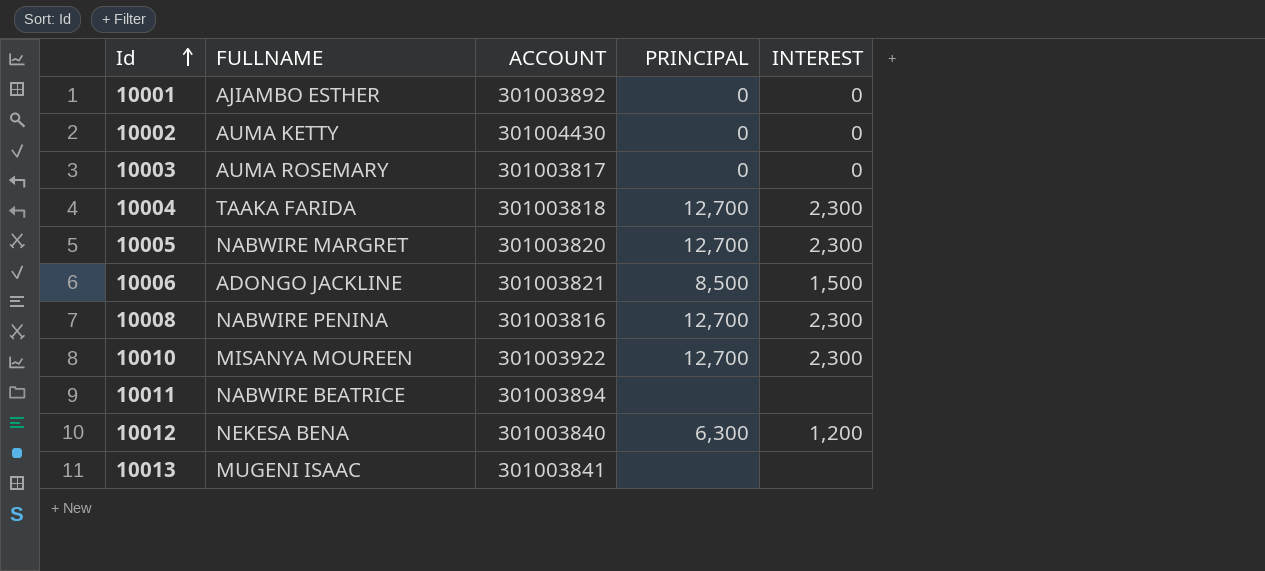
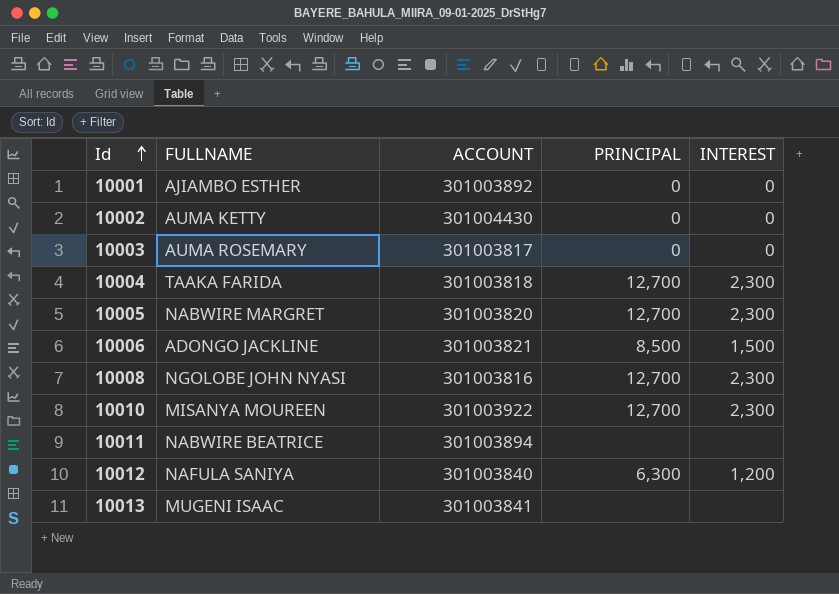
10008 | FULLNAME: NABWIRE PENINA -> NGOLOBE JOHN NYASI
10012 | FULLNAME: NEKESA BENA -> NAFULA SANIYA

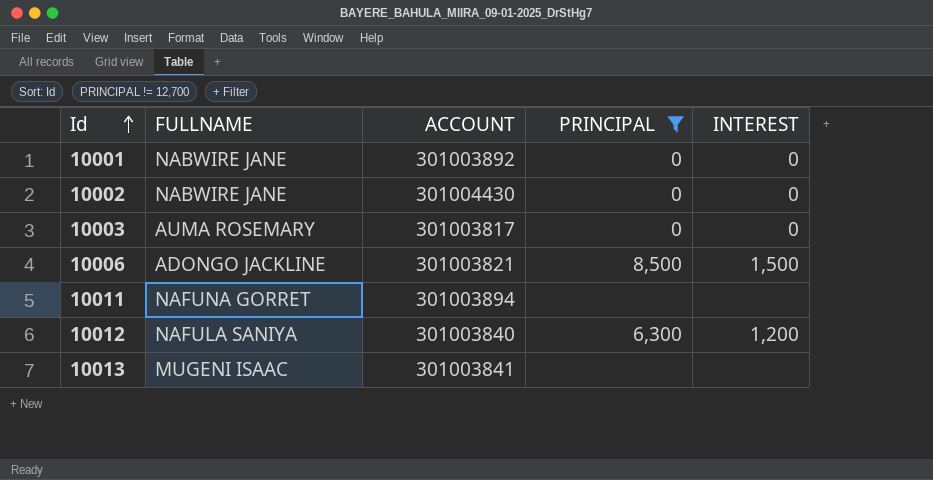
filter: none -> PRINCIPAL != 12,700
10001 | FULLNAME: AJIAMBO ESTHER -> NABWIRE JANE
10002 | FULLNAME: AUMA KETTY -> NABWIRE JANE
10011 | FULLNAME: NABWIRE BEATRICE -> NAFUNA GORRET

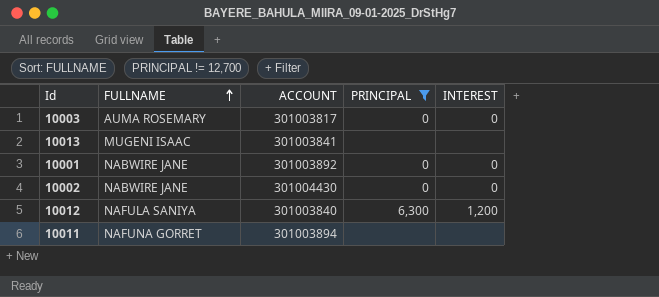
row order: Id ascending -> FULLNAME ascending
row 10006: ADONGO JACKLINE | 301003821 | 8,500 | 1,500 -> none

